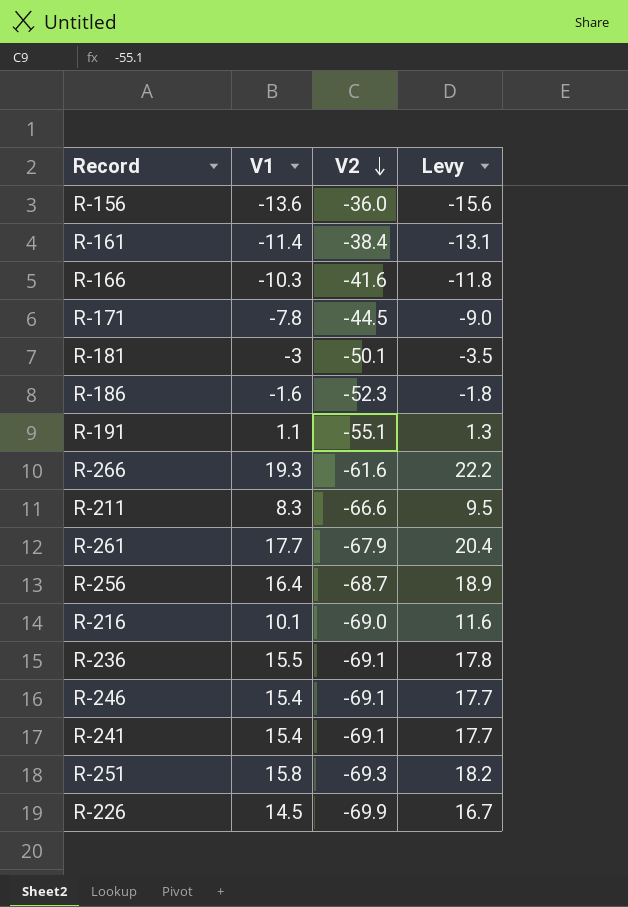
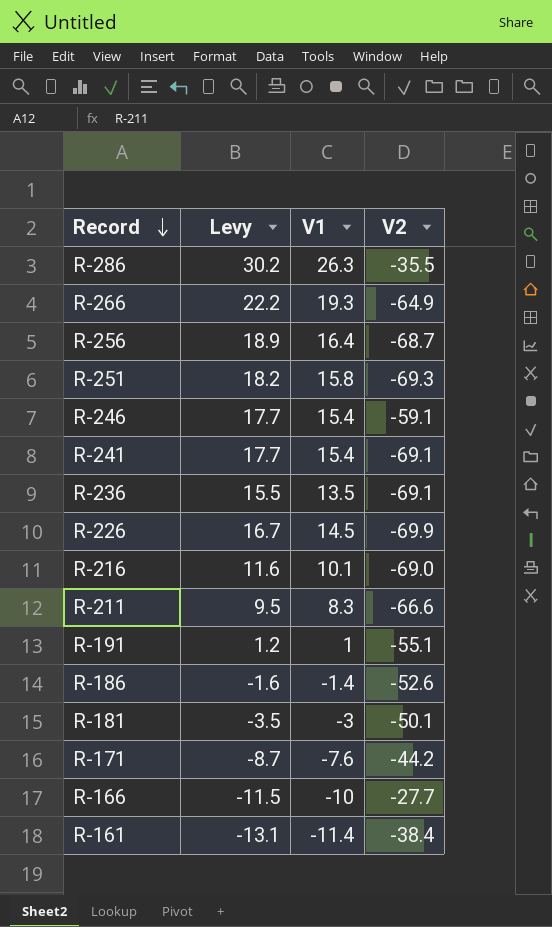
row order: V2 descending -> Record descending
column Levy | position: 4 -> 2
row R-156: -13.6 | -36.0 | -15.6 -> none
row R-261: 17.7 | -67.9 | 20.4 -> none
row R-286: none -> 30.2 | 26.3 | -35.5
R-266 | V2: -61.6 -> -64.9
R-246 | V2: -69.1 -> -59.1
R-236 | Levy: 17.8 -> 15.5
R-236 | V1: 15.5 -> 13.5
R-191 | Levy: 1.3 -> 1.2
R-191 | V1: 1.1 -> 1
R-186 | Levy: -1.8 -> -1.6
R-186 | V1: -1.6 -> -1.4
R-186 | V2: -52.3 -> -52.6
R-171 | Levy: -9.0 -> -8.7
R-171 | V1: -7.8 -> -7.6
R-171 | V2: -44.5 -> -44.2
R-166 | Levy: -11.8 -> -11.5
R-166 | V1: -10.3 -> -10
R-166 | V2: -41.6 -> -27.7

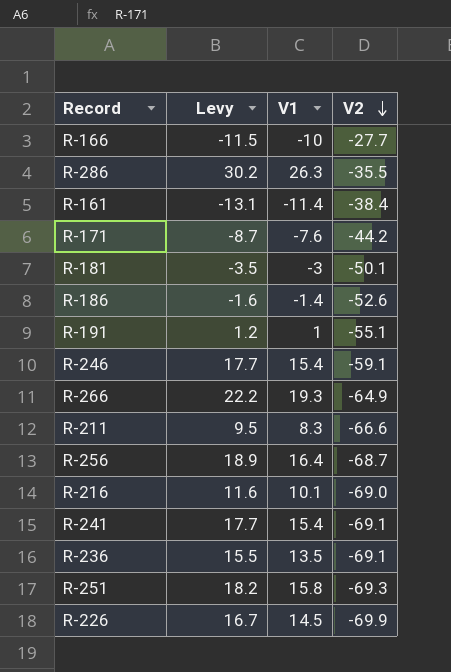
row order: Record descending -> V2 descending

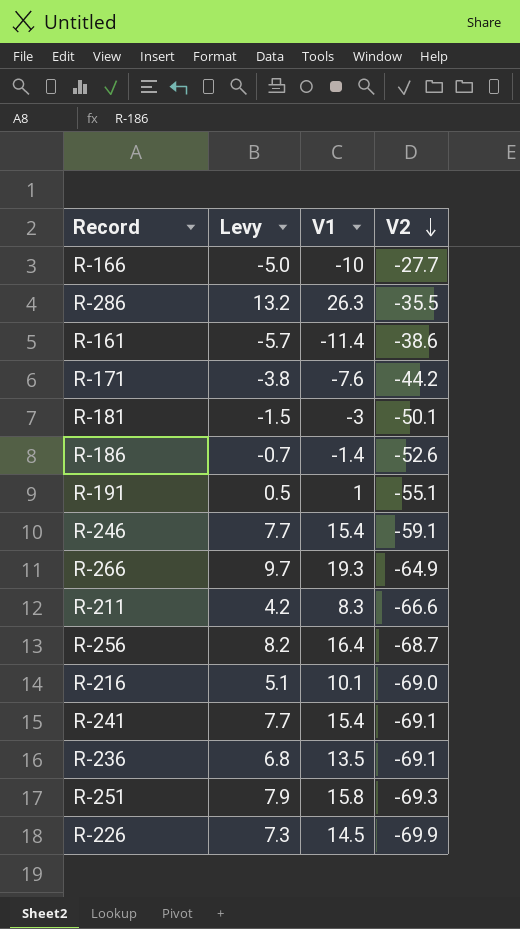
column Levy | formula: [V1] * 1.15 -> [V1] * 0.5
R-161 | V2: -38.4 -> -38.6

